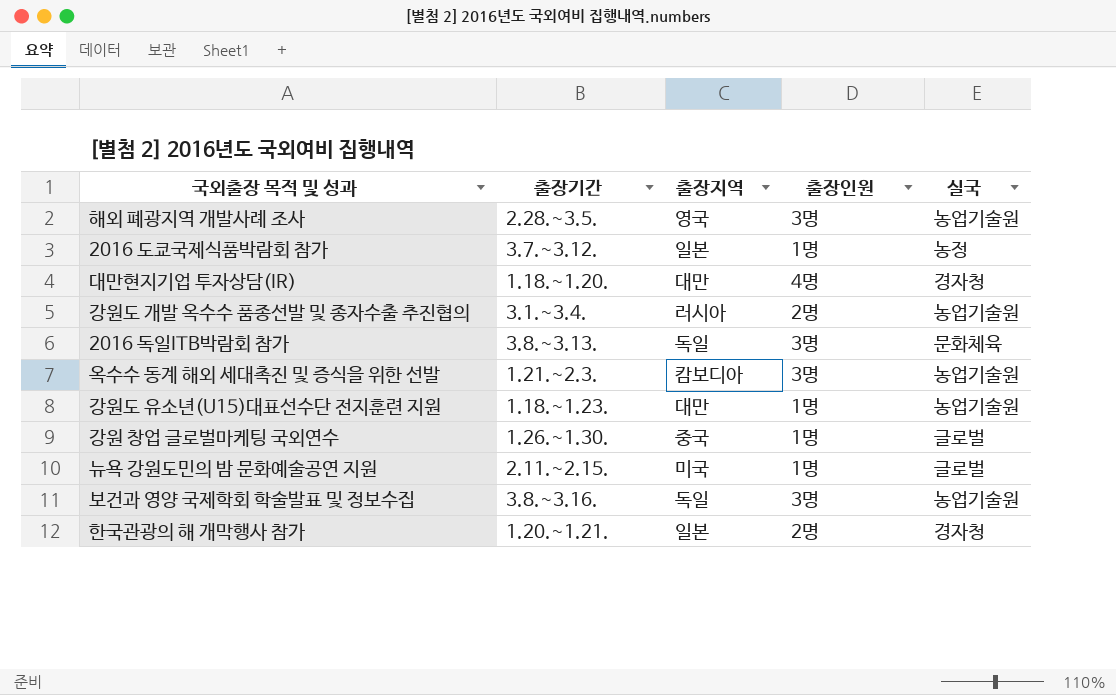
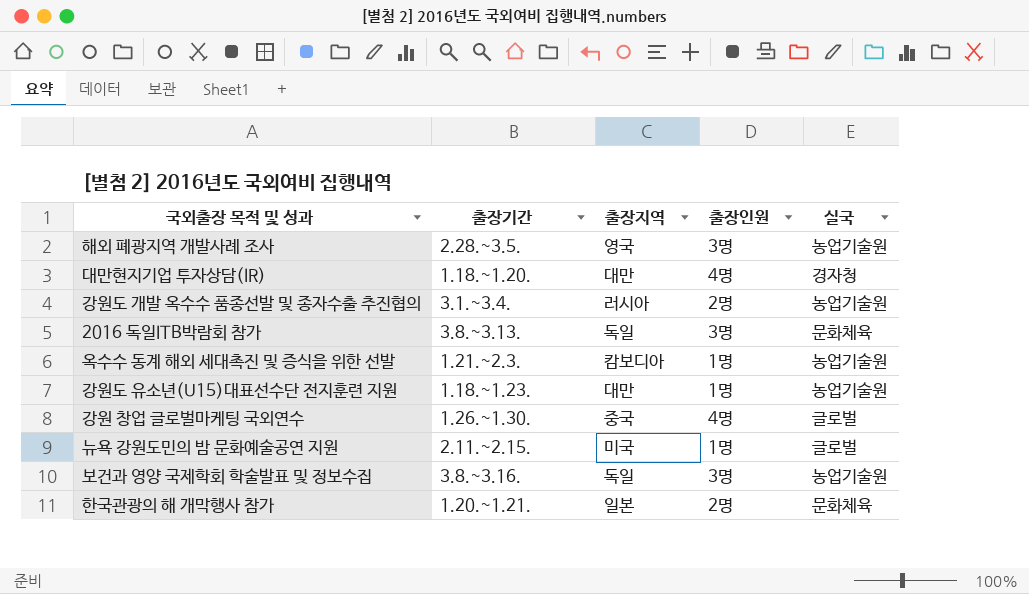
row 2016 도쿄국제식품박람회 참가: 3.7.~3.12. | 일본 | 1명 | 농정 -> none
옥수수 동계 해외 세대촉진 및 증식을 위한 선발 | 출장인원: 3명 -> 1명
강원 창업 글로벌마케팅 국외연수 | 출장인원: 1명 -> 4명
한국관광의 해 개막행사 참가 | 실국: 경자청 -> 문화체육

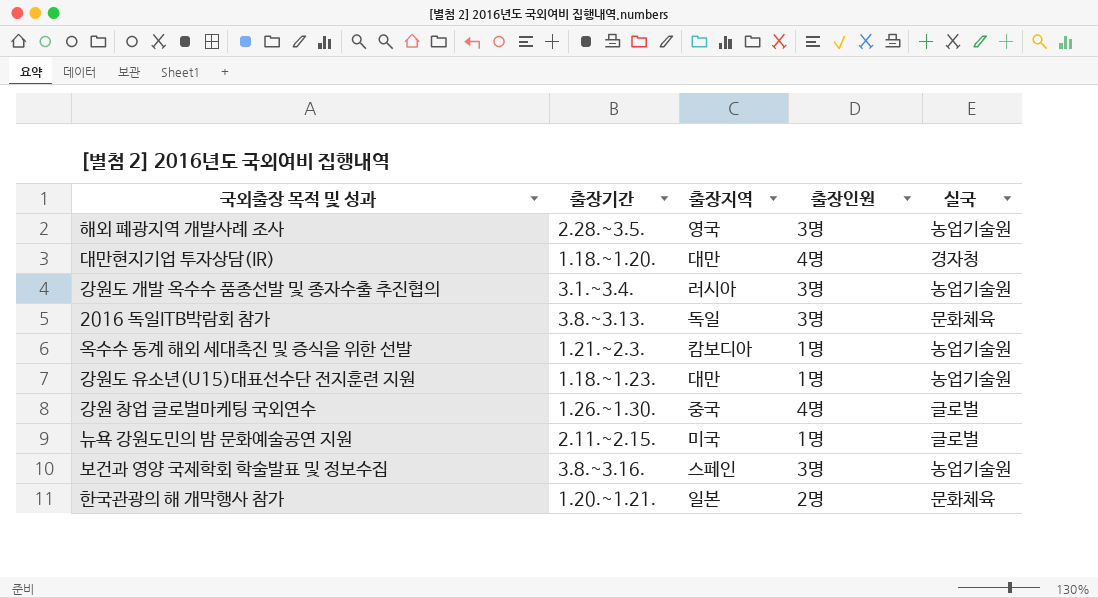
강원도 개발 옥수수 품종선발 및 종자수출 추진협의 | 출장인원: 2명 -> 3명
보건과 영양 국제학회 학술발표 및 정보수집 | 출장지역: 독일 -> 스페인

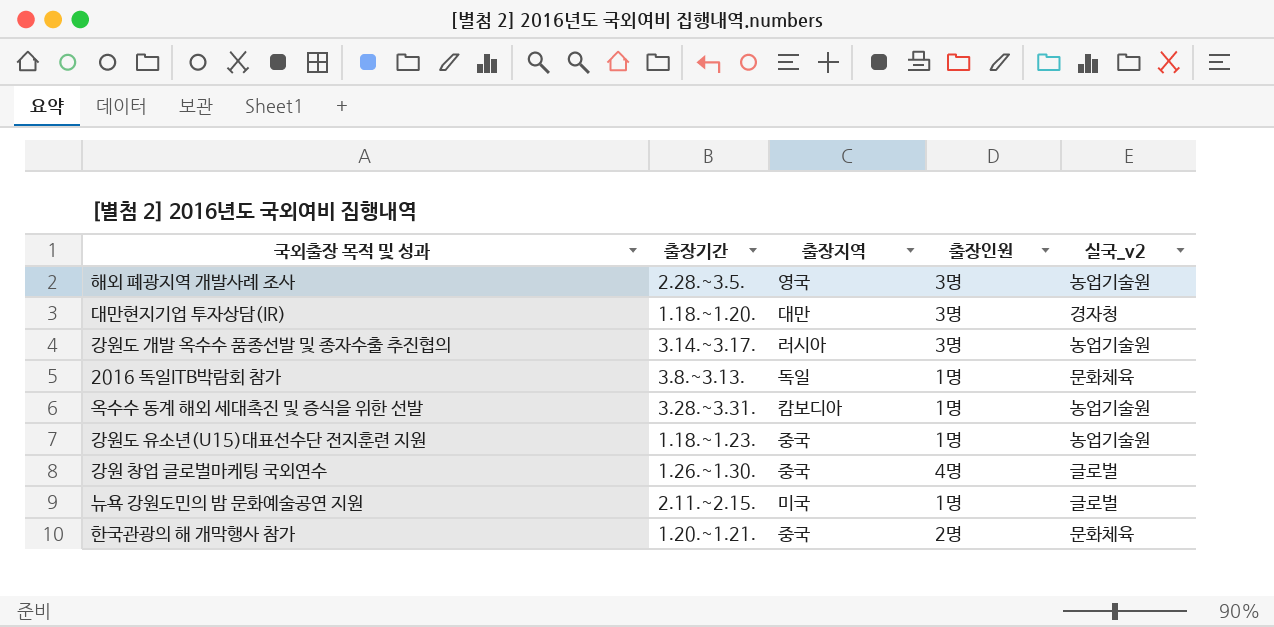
column name: 실국 -> 실국_v2
row 보건과 영양 국제학회 학술발표 및 정보수집: 3.8.~3.16. | 스페인 | 3명 | 농업기술원 -> none
대만현지기업 투자상담(IR) | 출장인원: 4명 -> 3명
강원도 개발 옥수수 품종선발 및 종자수출 추진협의 | 출장기간: 3.1.~3.4. -> 3.14.~3.17.
2016 독일ITB박람회 참가 | 출장인원: 3명 -> 1명
옥수수 동계 해외 세대촉진 및 증식을 위한 선발 | 출장기간: 1.21.~2.3. -> 3.28.~3.31.
강원도 유소년(U15)대표선수단 전지훈련 지원 | 출장지역: 대만 -> 중국
한국관광의 해 개막행사 참가 | 출장지역: 일본 -> 중국

